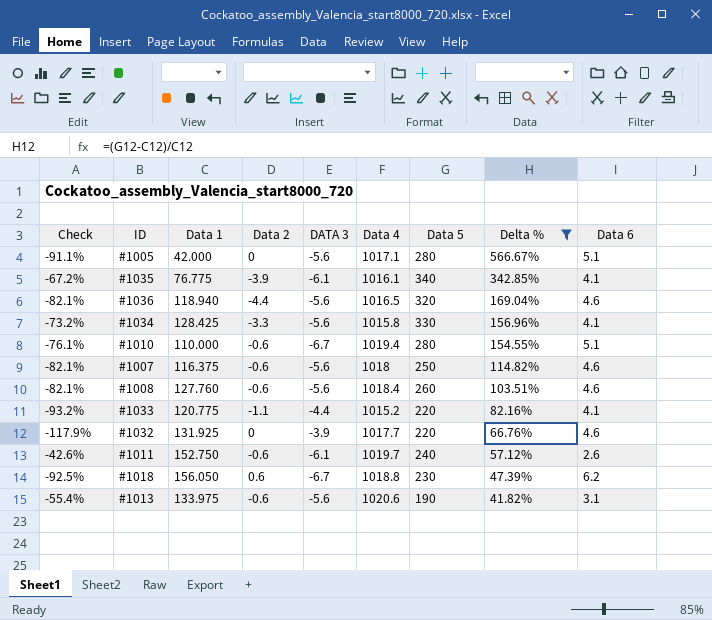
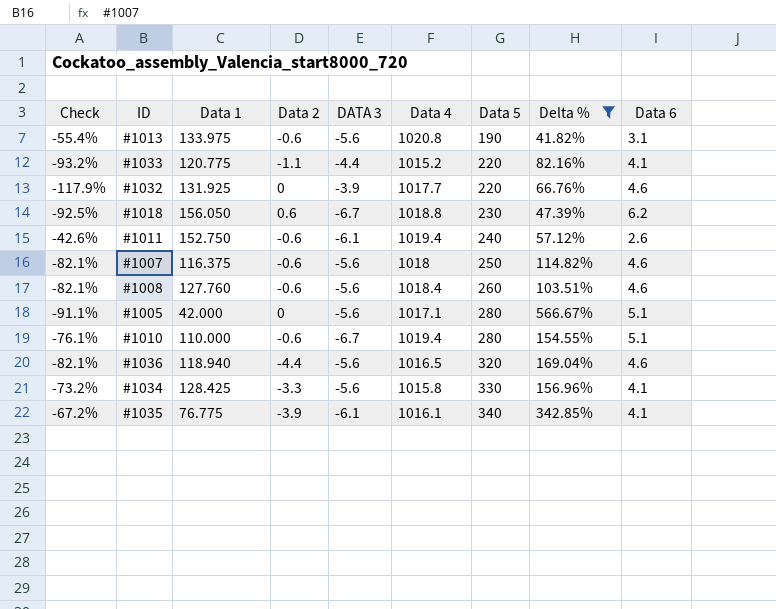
row order: Delta % descending -> Data 5 ascending
#1013 | Data 4: 1020.6 -> 1020.8
#1011 | Data 4: 1019.7 -> 1019.4

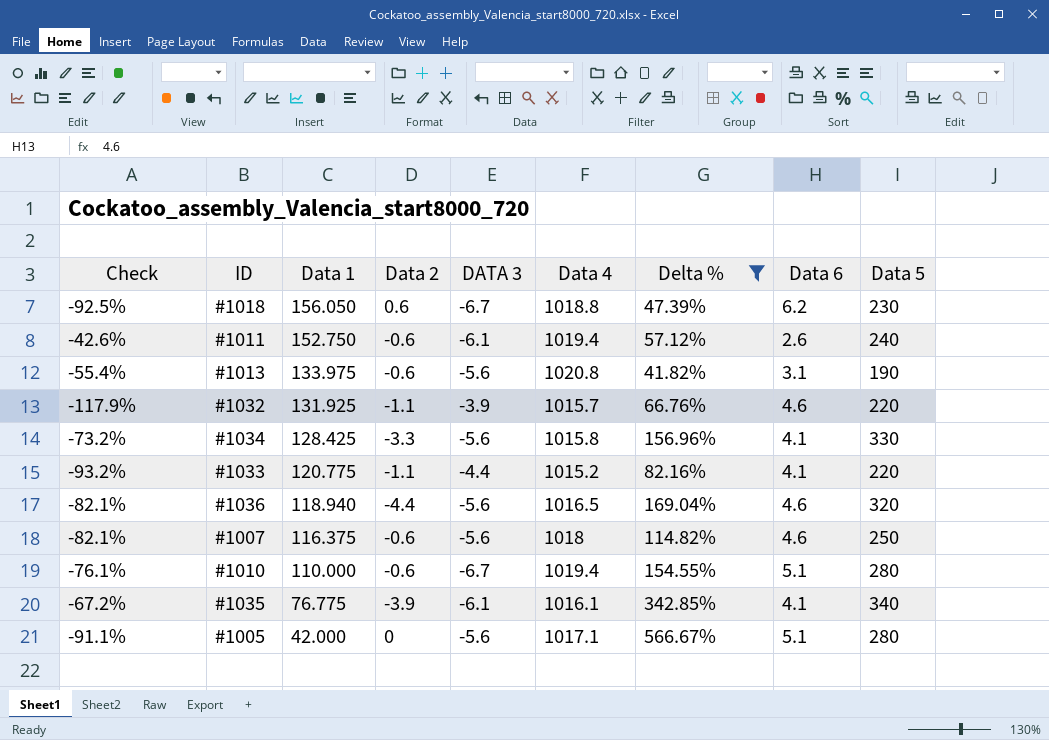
row order: Data 5 ascending -> Data 1 descending
column Data 5 | position: 7 -> 9
row #1008: -82.1% | 127.760 | -0.6 | -5.6 | 1018.4 | 260 | 103.51% | 4.6 -> none
#1032 | Data 2: 0 -> -1.1
#1032 | Data 4: 1017.7 -> 1015.7

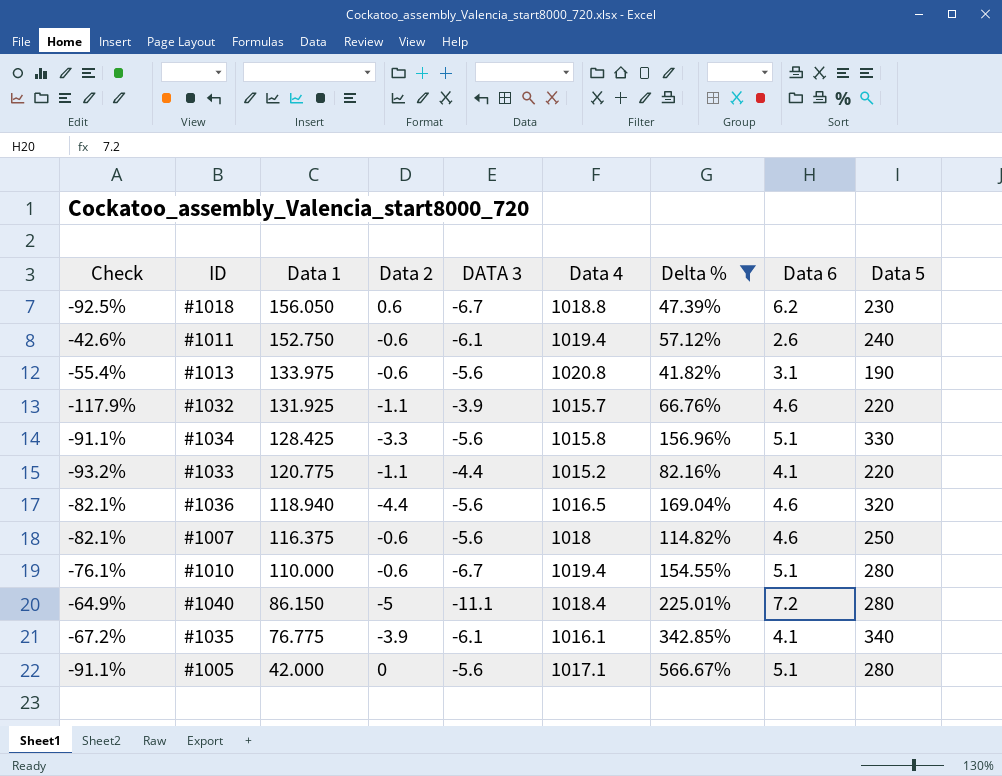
#1034 | Check: -73.2% -> -91.1%
#1034 | Data 6: 4.1 -> 5.1
row #1040: none -> -64.9% | 86.150 | -5 | -11.1 | 1018.4 | 225.01% | 7.2 | 280

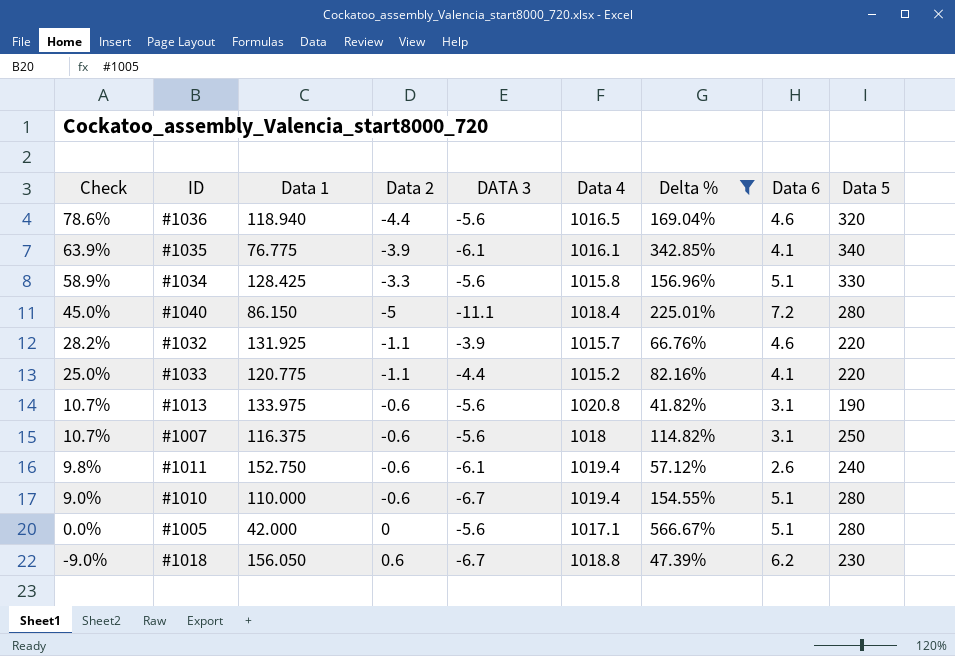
row order: Data 1 descending -> Check descending
column Check | formula: [Data 6] / [DATA 3] -> [Data 2] / [DATA 3]
#1007 | Data 6: 4.6 -> 3.1

